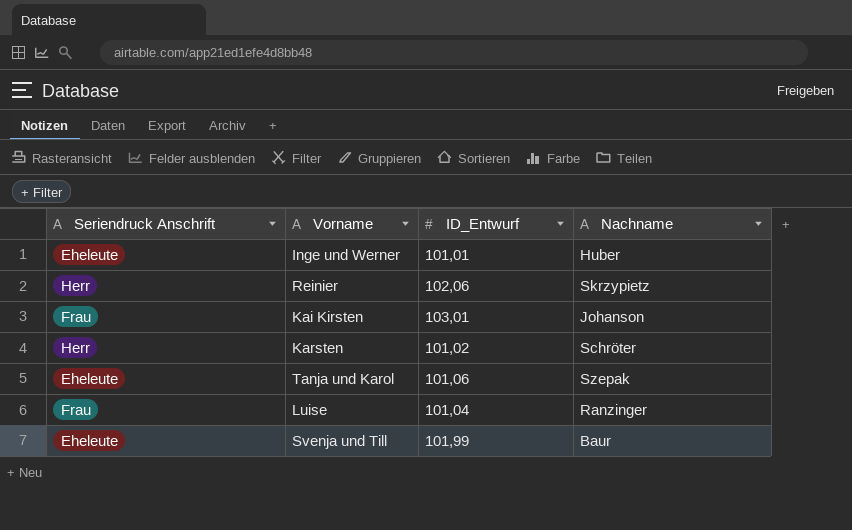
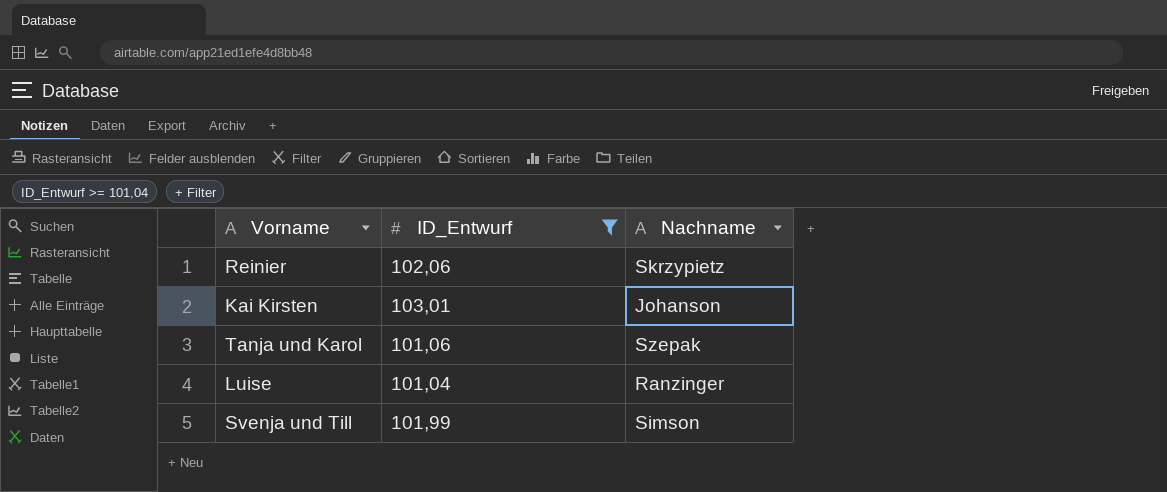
filter: none -> ID_Entwurf >= 101,04
column Seriendruck Anschrift | position: 1 -> none
Svenja und Till | Nachname: Baur -> Simson

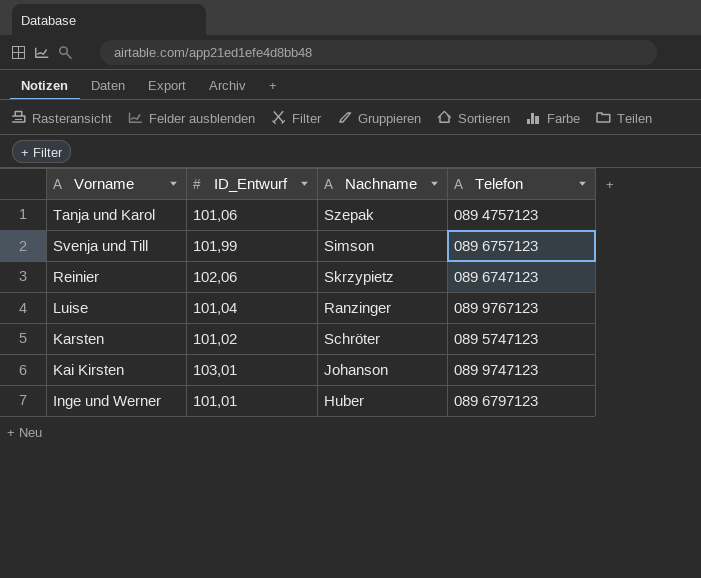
filter: ID_Entwurf >= 101,04 -> none
row order: none -> Vorname descending
column Telefon | position: none -> 4

